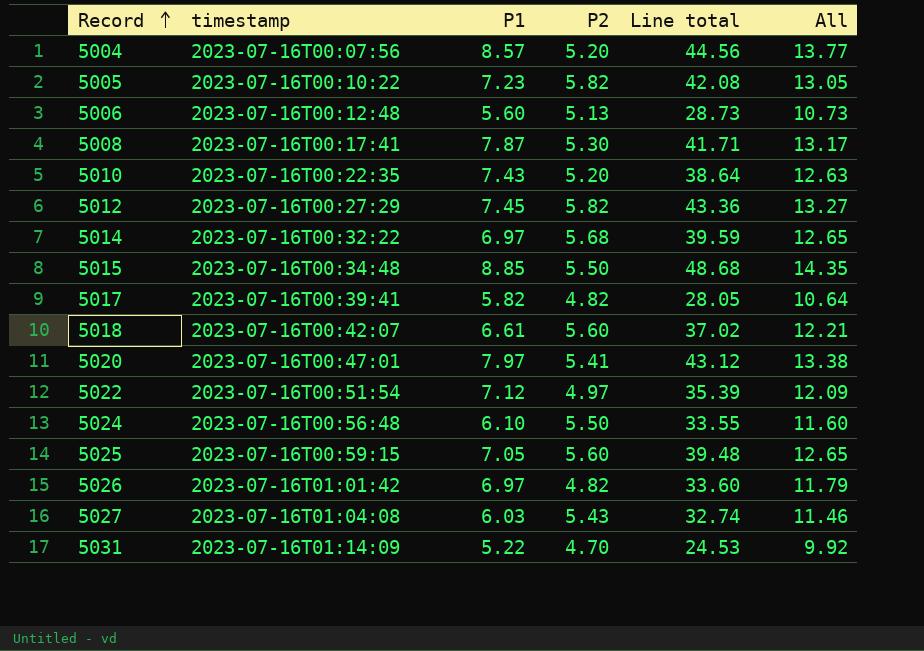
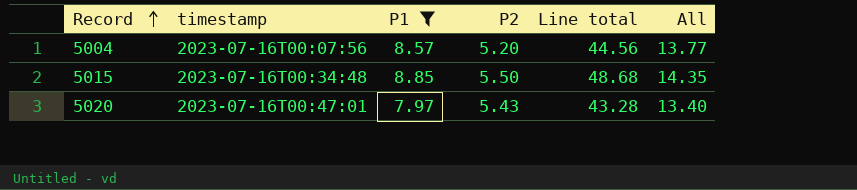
filter: none -> P1 >= 7.97
5020 | P2: 5.41 -> 5.43
5020 | Line total: 43.12 -> 43.28
5020 | All: 13.38 -> 13.40

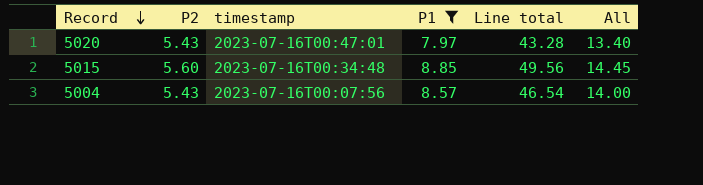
row order: Record ascending -> Record descending
column P2 | position: 4 -> 2
5015 | P2: 5.50 -> 5.60
5015 | Line total: 48.68 -> 49.56
5015 | All: 14.35 -> 14.45
5004 | P2: 5.20 -> 5.43
5004 | Line total: 44.56 -> 46.54
5004 | All: 13.77 -> 14.00

